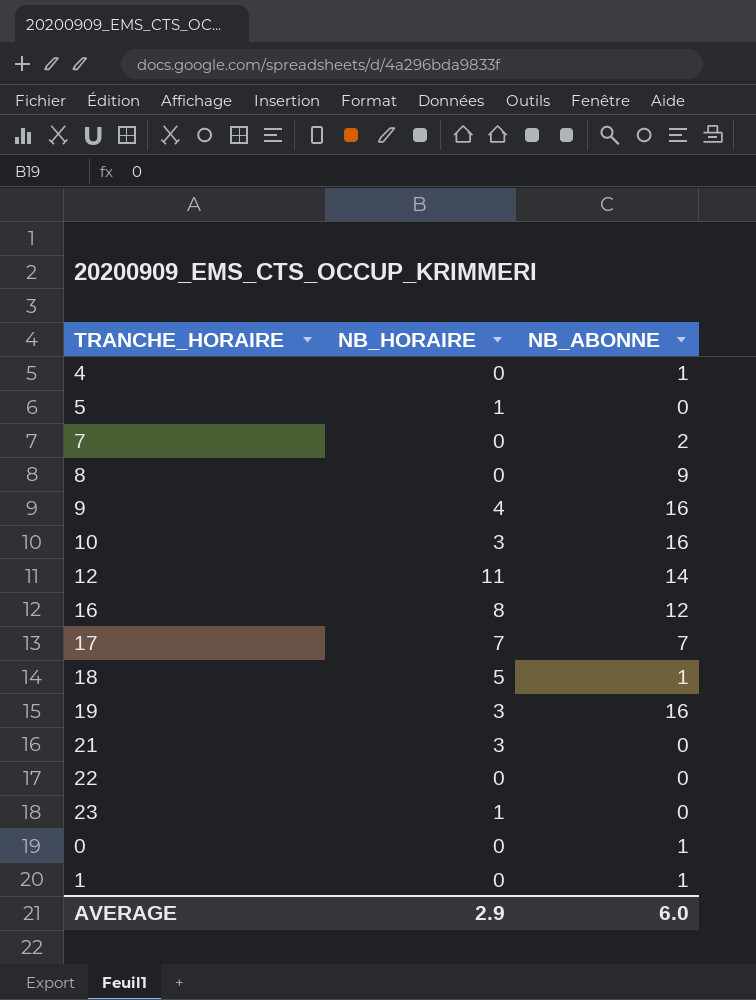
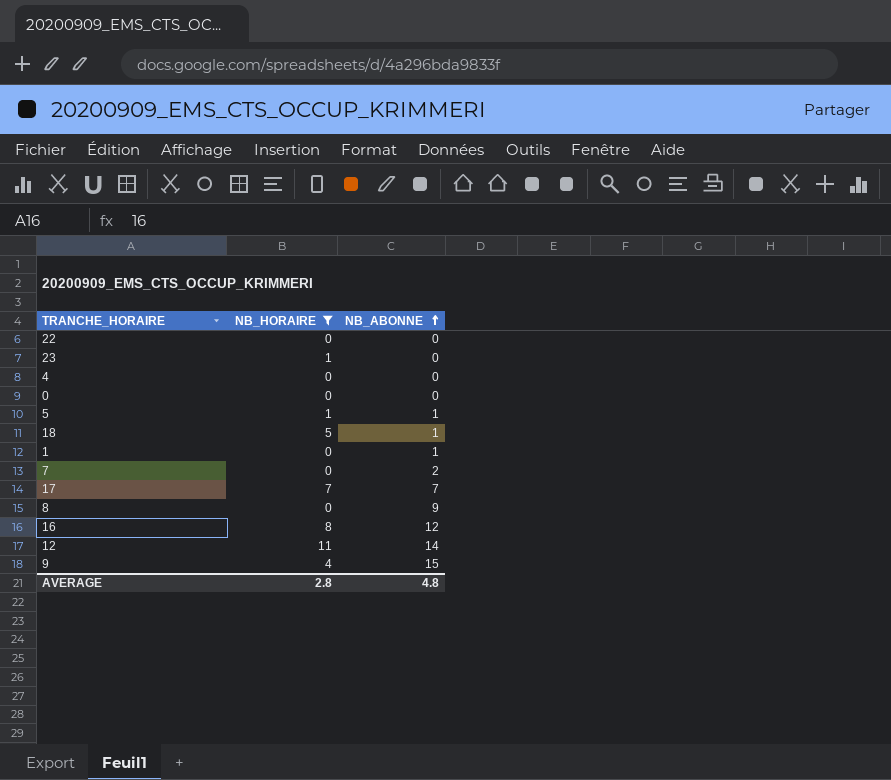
filter: none -> NB_HORAIRE != 3
row order: none -> NB_ABONNE ascending
4 | NB_ABONNE: 1 -> 0
0 | NB_ABONNE: 1 -> 0
5 | NB_ABONNE: 0 -> 1
9 | NB_ABONNE: 16 -> 15
AVERAGE | NB_HORAIRE: 2.9 -> 2.8
AVERAGE | NB_ABONNE: 6.0 -> 4.8

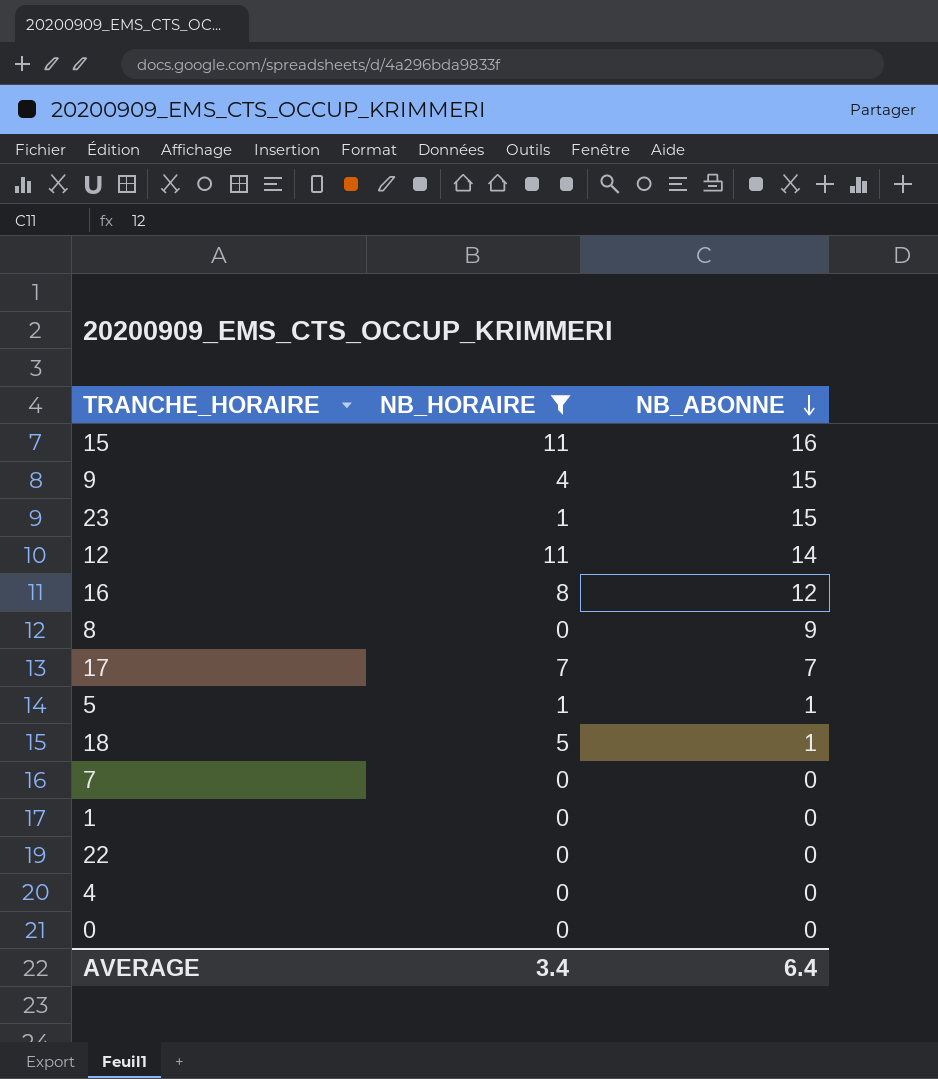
row order: NB_ABONNE ascending -> NB_ABONNE descending
row 15: none -> 11 | 16
23 | NB_ABONNE: 0 -> 15
7 | NB_ABONNE: 2 -> 0
1 | NB_ABONNE: 1 -> 0
AVERAGE | NB_HORAIRE: 2.8 -> 3.4
AVERAGE | NB_ABONNE: 4.8 -> 6.4

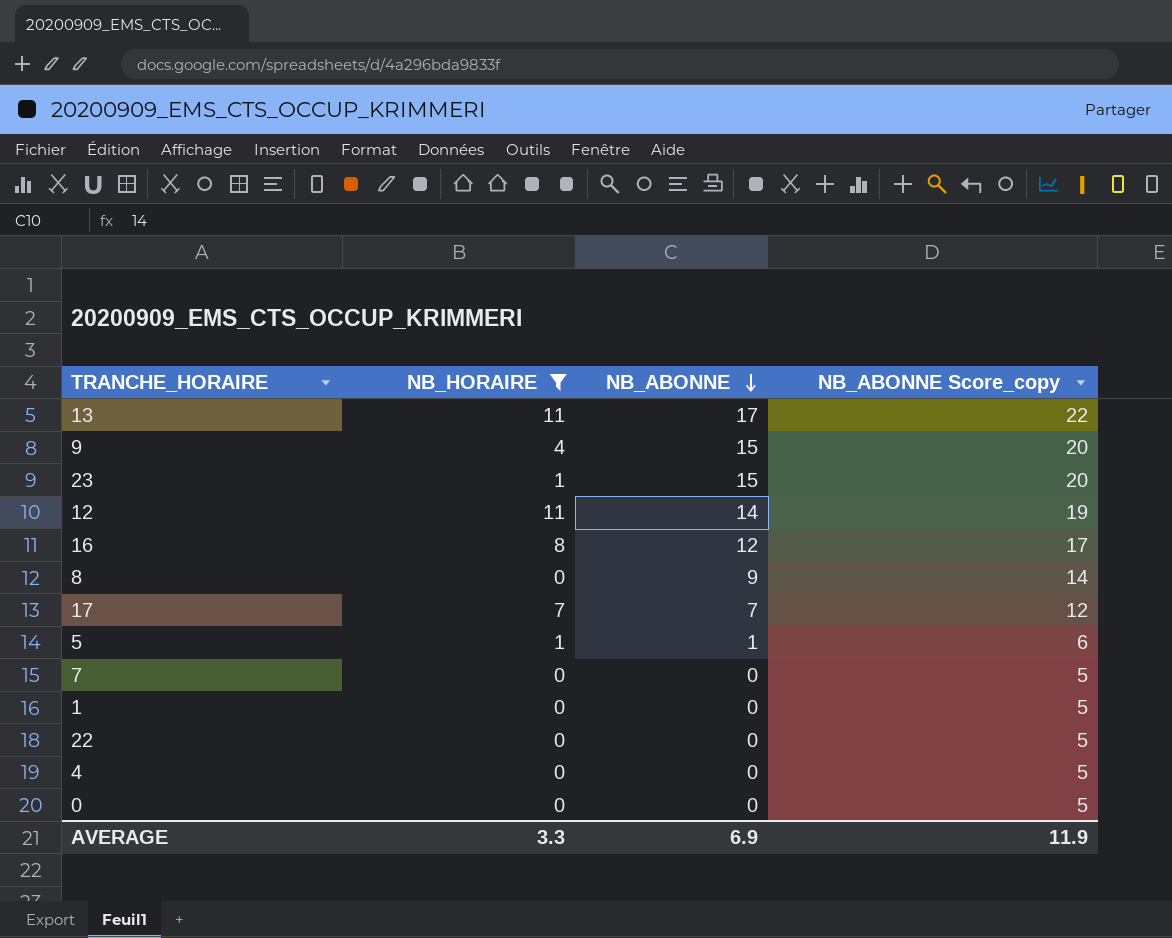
column NB_ABONNE Score_copy | formula: none -> [NB_ABONNE] + 5
row 15: 11 | 16 -> none
row 18: 5 | 1 -> none
row 13: none -> 11 | 17 | 22
AVERAGE | NB_HORAIRE: 3.4 -> 3.3
AVERAGE | NB_ABONNE: 6.4 -> 6.9

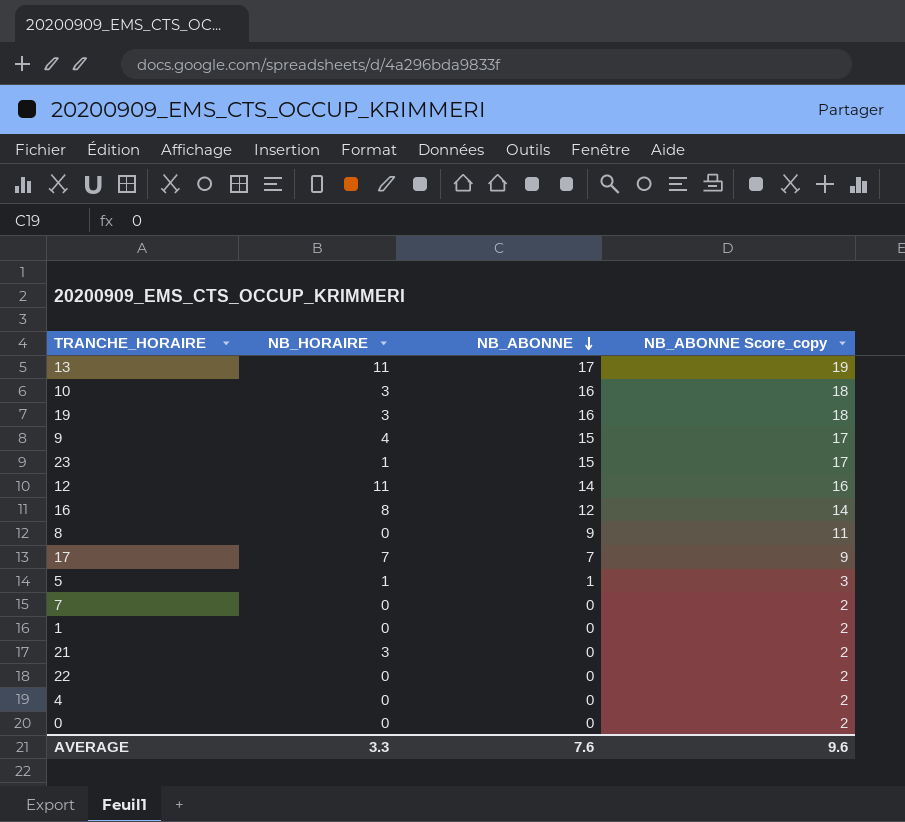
filter: NB_HORAIRE != 3 -> none
column NB_ABONNE Score_copy | formula: [NB_ABONNE] + 5 -> [NB_ABONNE] + 2
AVERAGE | NB_ABONNE: 6.9 -> 7.6
AVERAGE | NB_ABONNE Score_copy: 11.9 -> 9.6

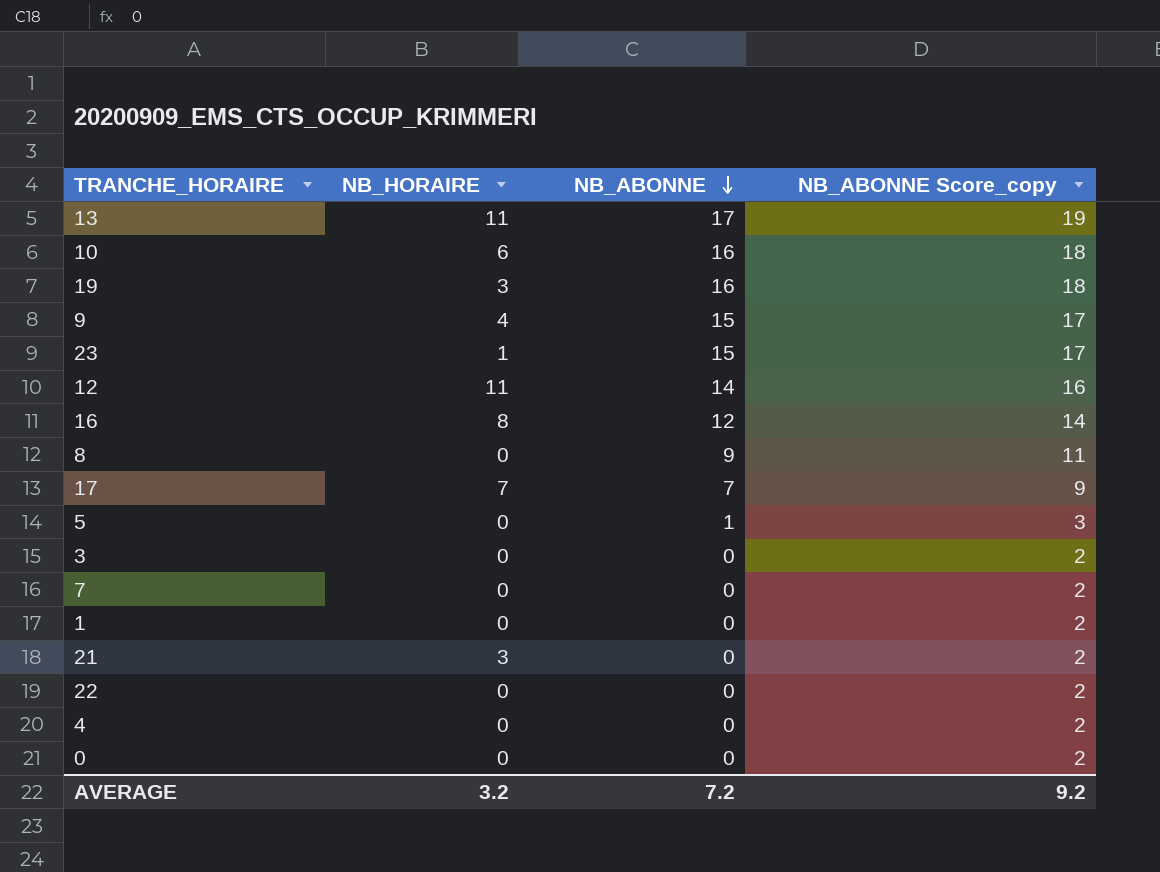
10 | NB_HORAIRE: 3 -> 6
5 | NB_HORAIRE: 1 -> 0
row 3: none -> 0 | 0 | 2
AVERAGE | NB_HORAIRE: 3.3 -> 3.2
AVERAGE | NB_ABONNE: 7.6 -> 7.2
AVERAGE | NB_ABONNE Score_copy: 9.6 -> 9.2

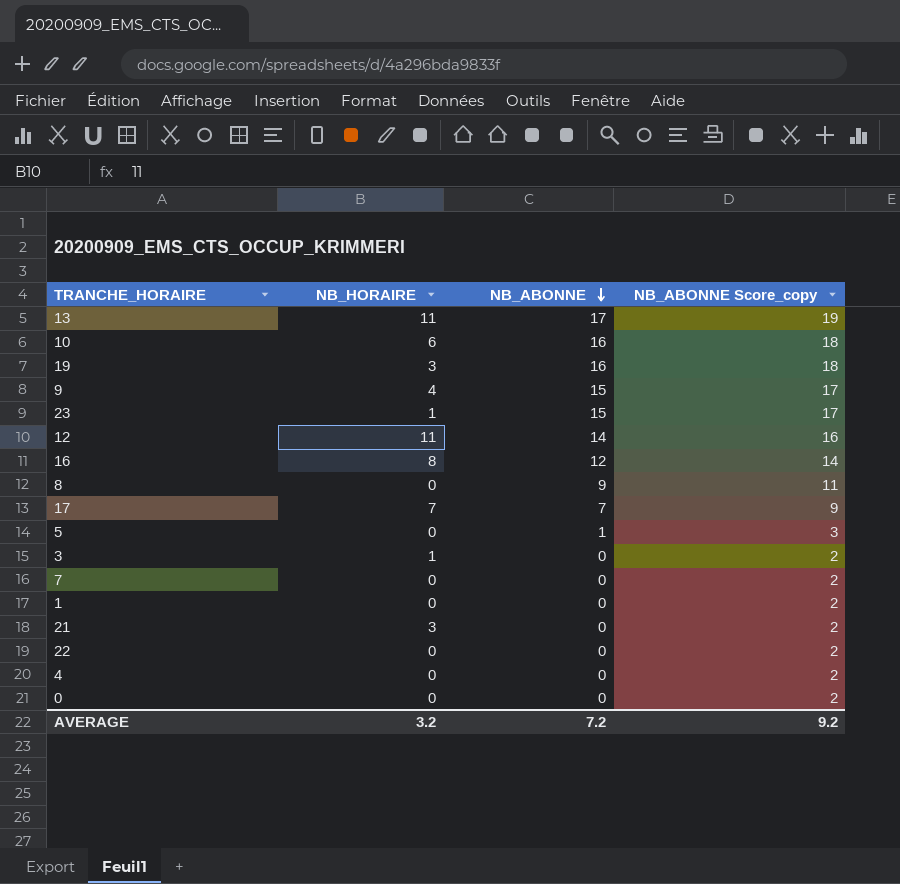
3 | NB_HORAIRE: 0 -> 1

